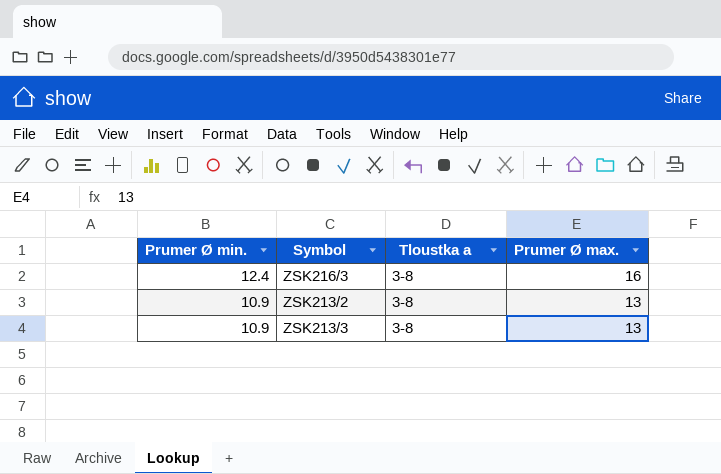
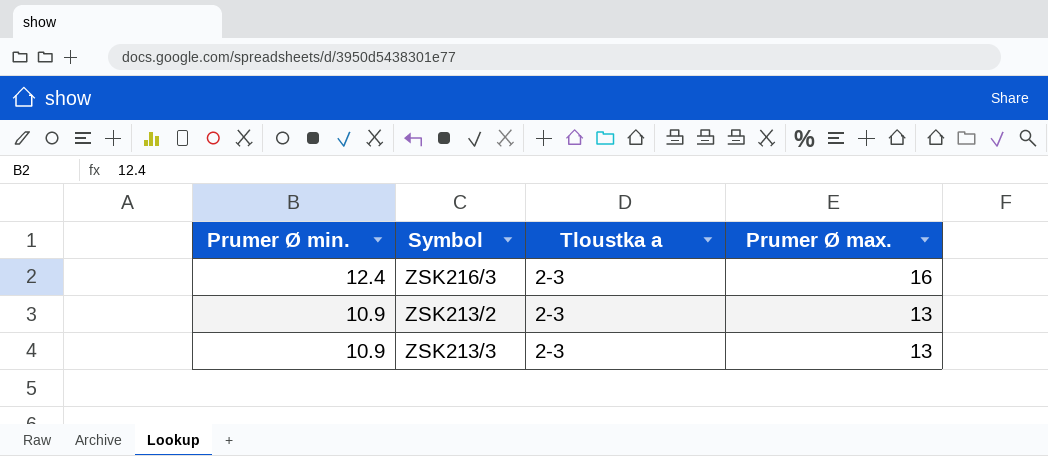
ZSK216/3 | Tloustka a: 3-8 -> 2-3
ZSK213/2 | Tloustka a: 3-8 -> 2-3
ZSK213/3 | Tloustka a: 3-8 -> 2-3

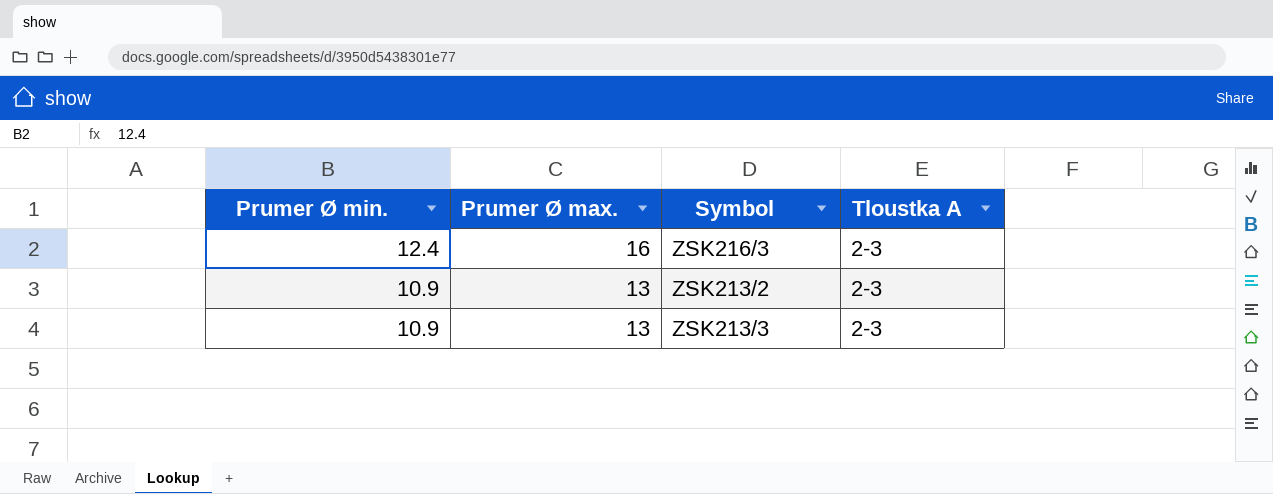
column Prumer Ø max. | position: 4 -> 2
column name: Tloustka a -> Tloustka A

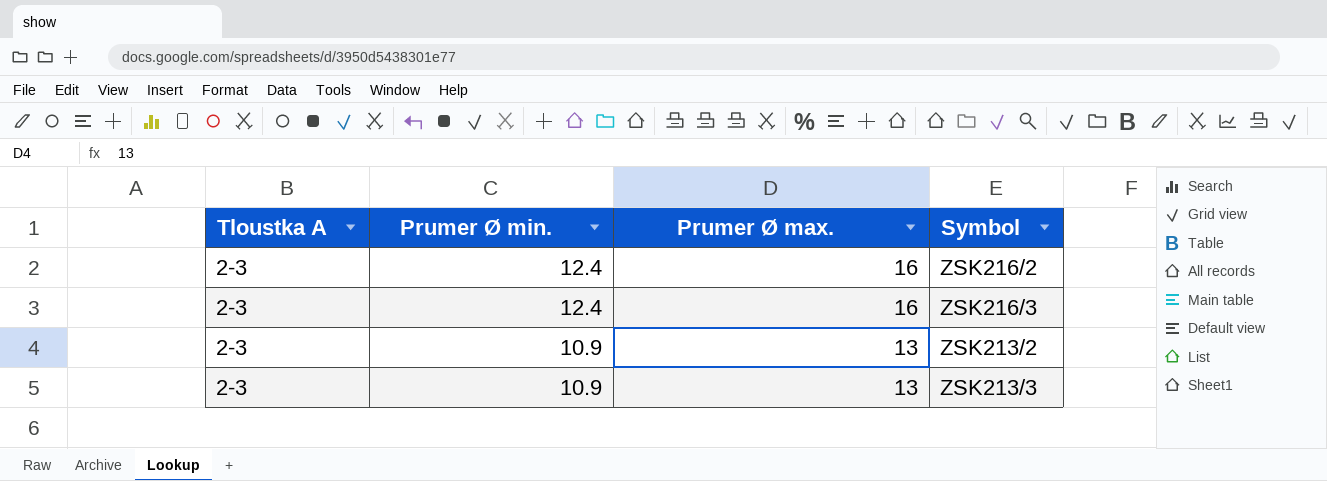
column Tloustka A | position: 4 -> 1
row ZSK216/2: none -> 2-3 | 12.4 | 16

